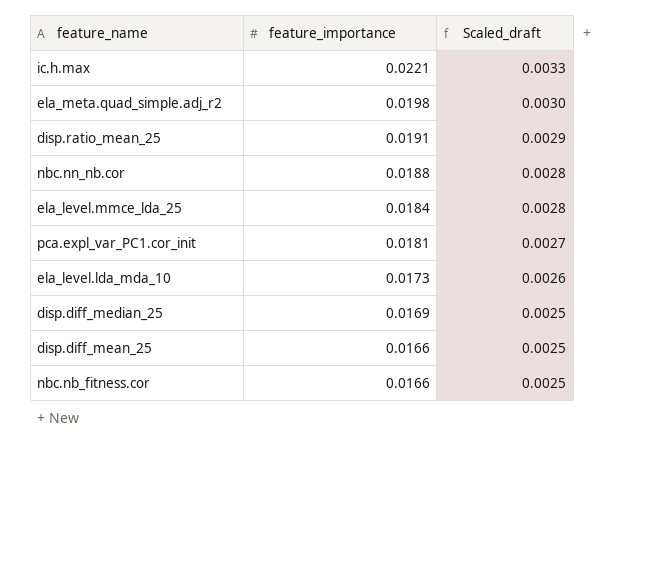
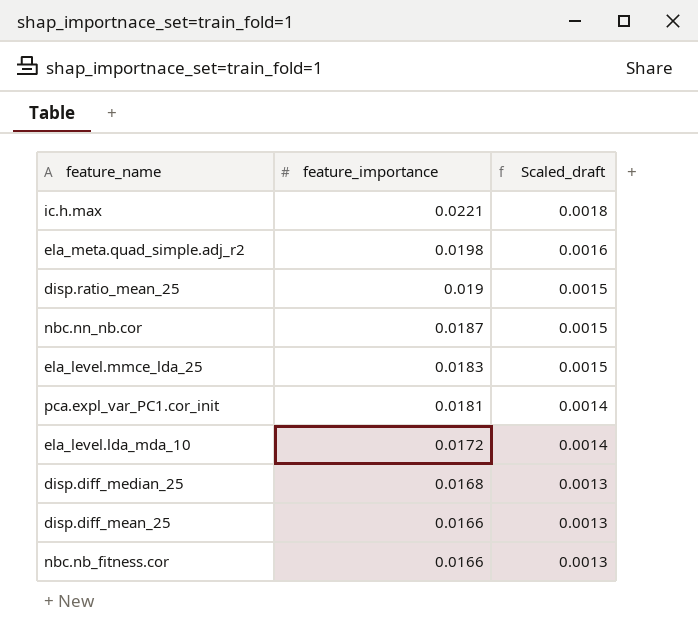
column Scaled_draft | formula: [feature_importance] * 0.15 -> [feature_importance] * 0.08
disp.ratio_mean_25 | feature_importance: 0.0191 -> 0.019
nbc.nn_nb.cor | feature_importance: 0.0188 -> 0.0187
ela_level.mmce_lda_25 | feature_importance: 0.0184 -> 0.0183
ela_level.lda_mda_10 | feature_importance: 0.0173 -> 0.0172
disp.diff_median_25 | feature_importance: 0.0169 -> 0.0168

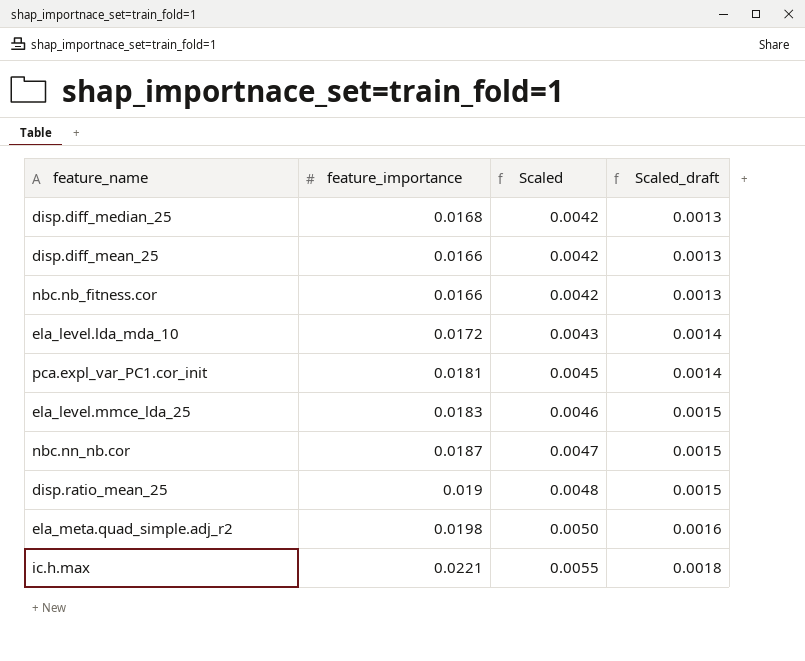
row order: feature_importance descending -> Scaled ascending
column Scaled | formula: none -> [feature_importance] * 0.25

